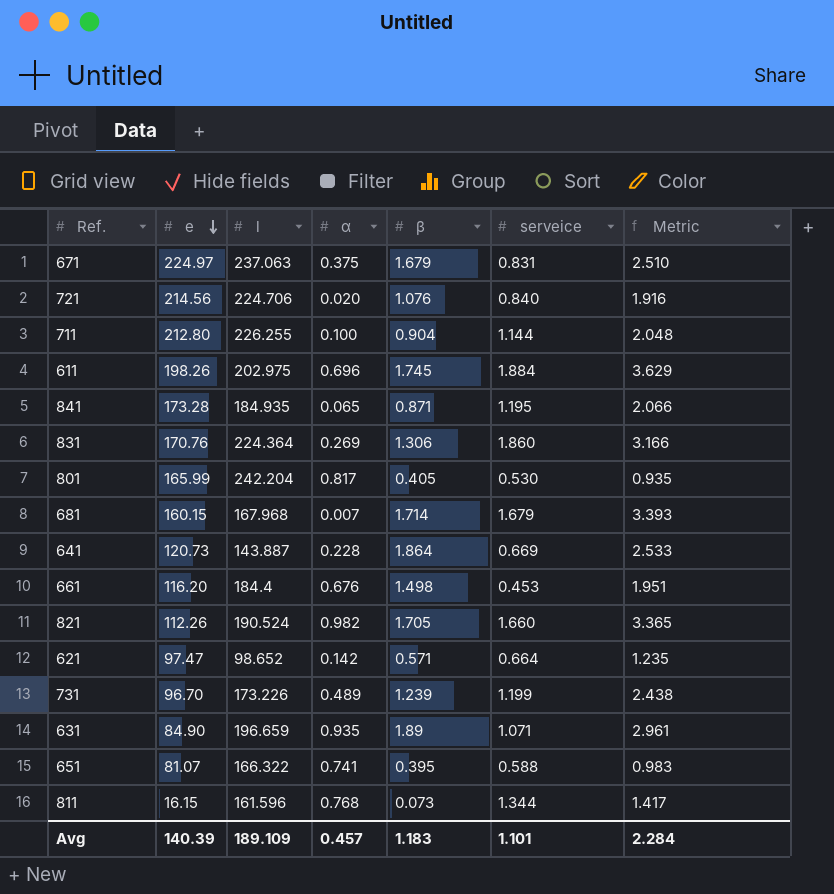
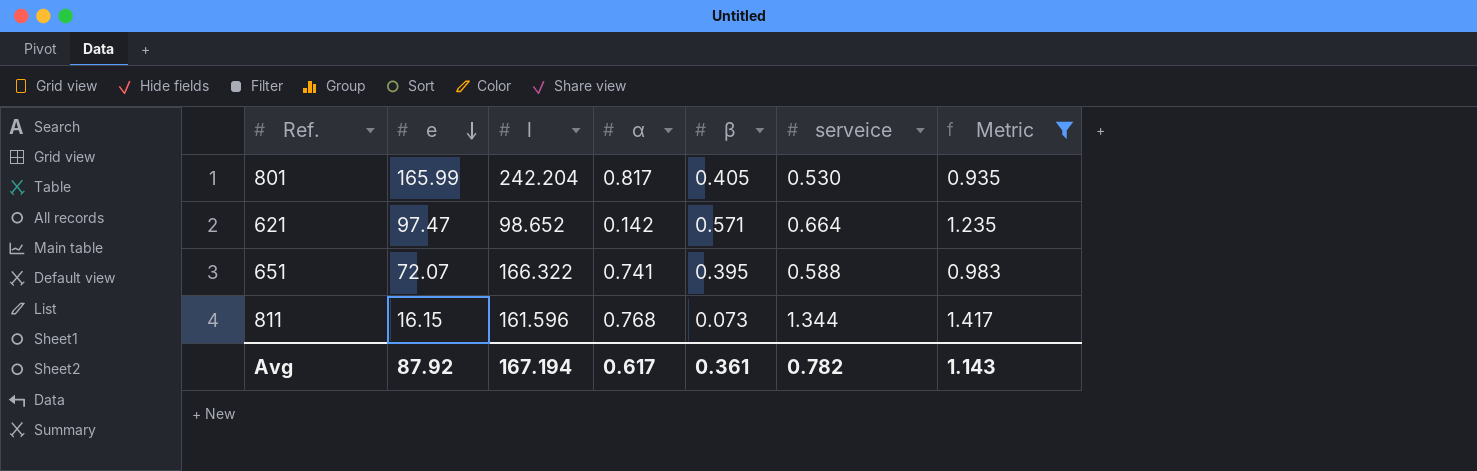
filter: none -> Metric <= 1.417
651 | e: 81.07 -> 72.07
Avg | e: 140.39 -> 87.92
Avg | l: 189.109 -> 167.194
Avg | α: 0.457 -> 0.617
Avg | β: 1.183 -> 0.361
Avg | serveice: 1.101 -> 0.782
Avg | Metric: 2.284 -> 1.143

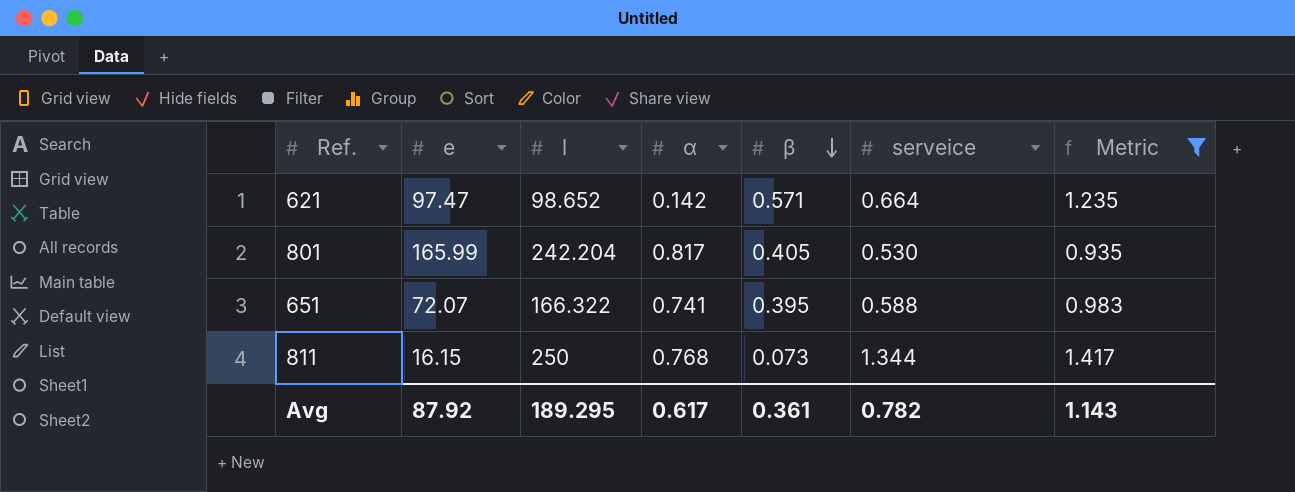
row order: e descending -> β descending
811 | l: 161.596 -> 250
Avg | l: 167.194 -> 189.295

